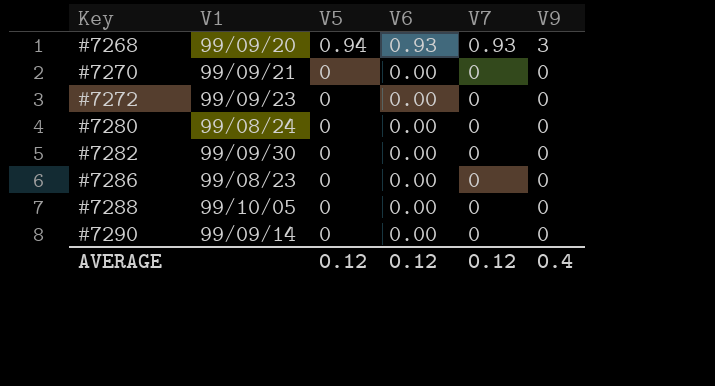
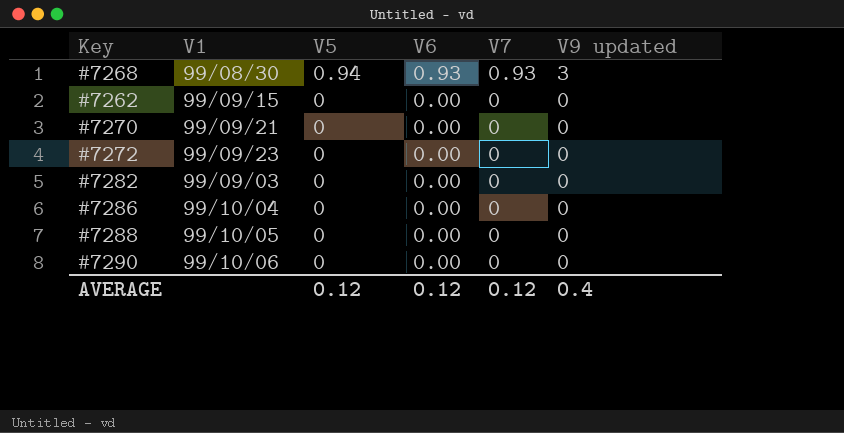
column name: V9 -> V9 updated
row #7280: 99/08/24 | 0 | 0.00 | 0 | 0 -> none
#7268 | V1: 99/09/20 -> 99/08/30
row #7262: none -> 99/09/15 | 0 | 0.00 | 0 | 0
#7282 | V1: 99/09/30 -> 99/09/03
#7286 | V1: 99/08/23 -> 99/10/04
#7290 | V1: 99/09/14 -> 99/10/06

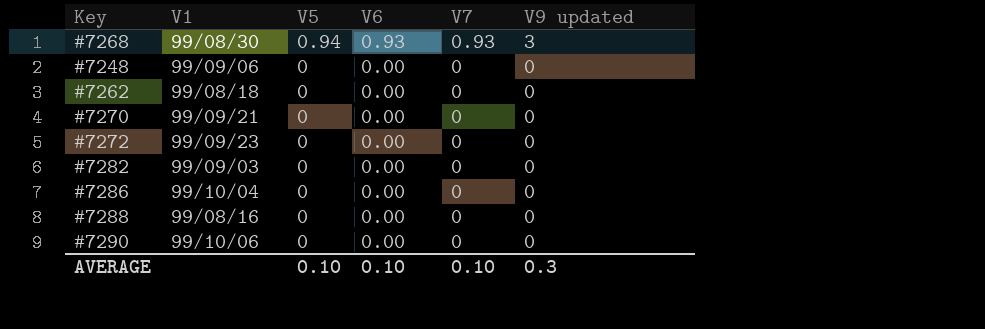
row #7248: none -> 99/09/06 | 0 | 0.00 | 0 | 0
#7262 | V1: 99/09/15 -> 99/08/18
#7288 | V1: 99/10/05 -> 99/08/16
AVERAGE | V5: 0.12 -> 0.10
AVERAGE | V6: 0.12 -> 0.10
AVERAGE | V7: 0.12 -> 0.10
AVERAGE | V9 updated: 0.4 -> 0.3

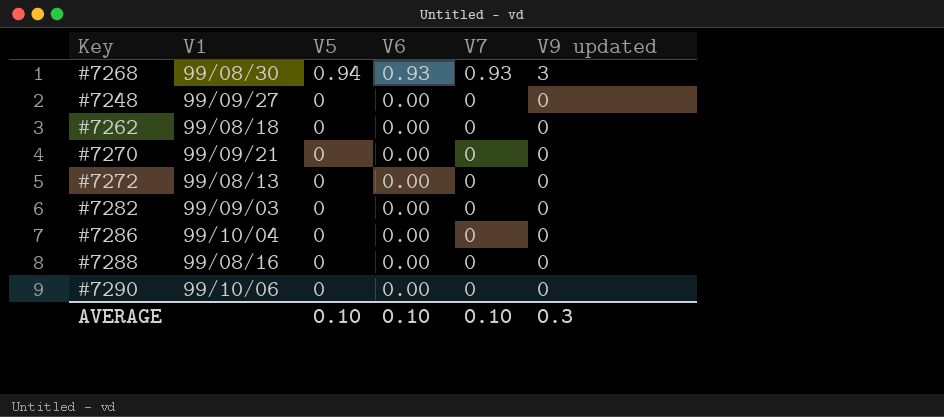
#7248 | V1: 99/09/06 -> 99/09/27
#7272 | V1: 99/09/23 -> 99/08/13

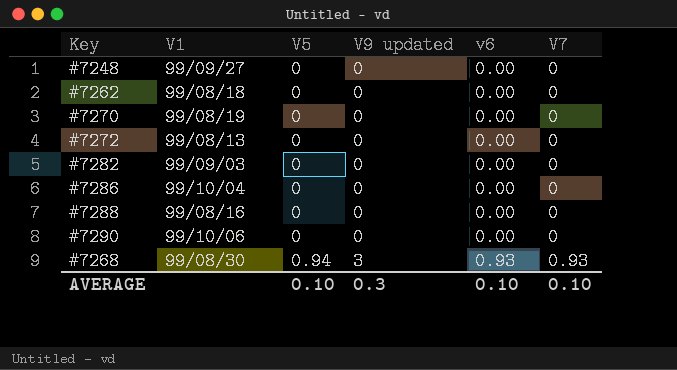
row order: V5 descending -> V5 ascending
column V9 updated | position: 6 -> 4
column name: V6 -> v6
#7270 | V1: 99/09/21 -> 99/08/19

